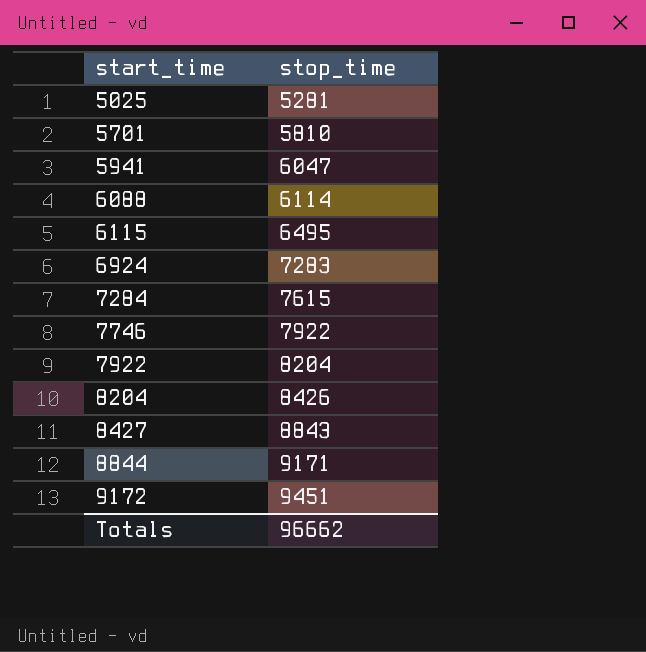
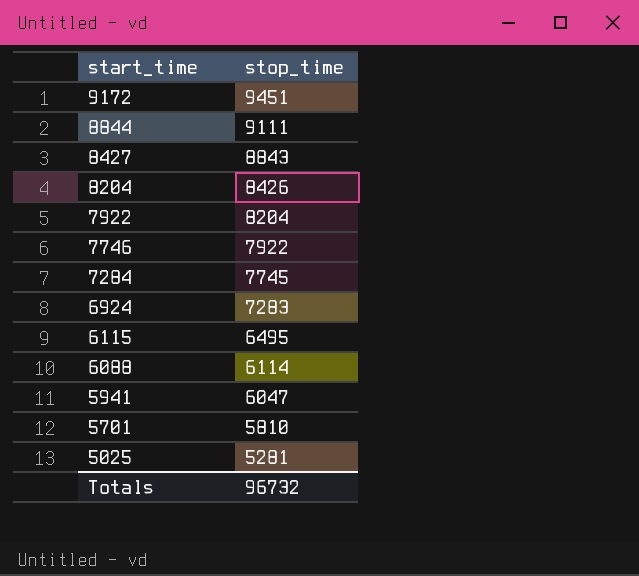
row order: start_time ascending -> start_time descending
8844 | stop_time: 9171 -> 9111
7284 | stop_time: 7615 -> 7745
Totals | stop_time: 96662 -> 96732

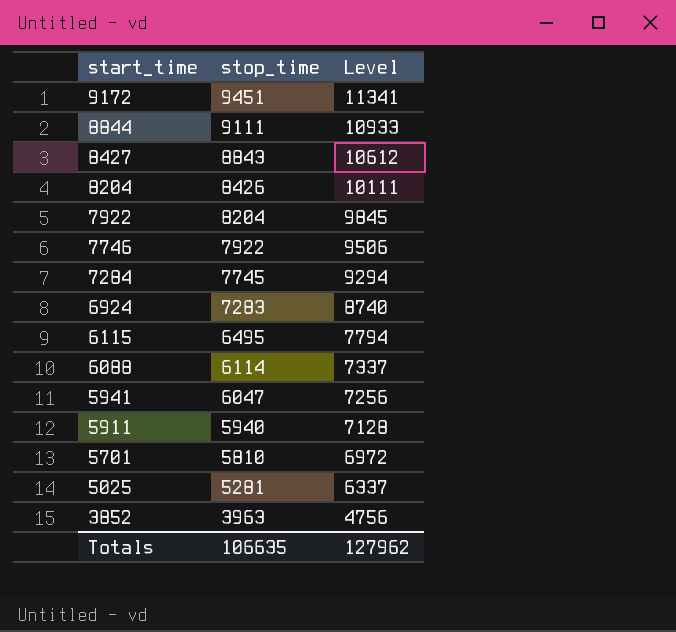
column Level | formula: none -> [stop_time] * 1.2
row 5911: none -> 5940 | 7128
row 3852: none -> 3963 | 4756
Totals | stop_time: 96732 -> 106635

